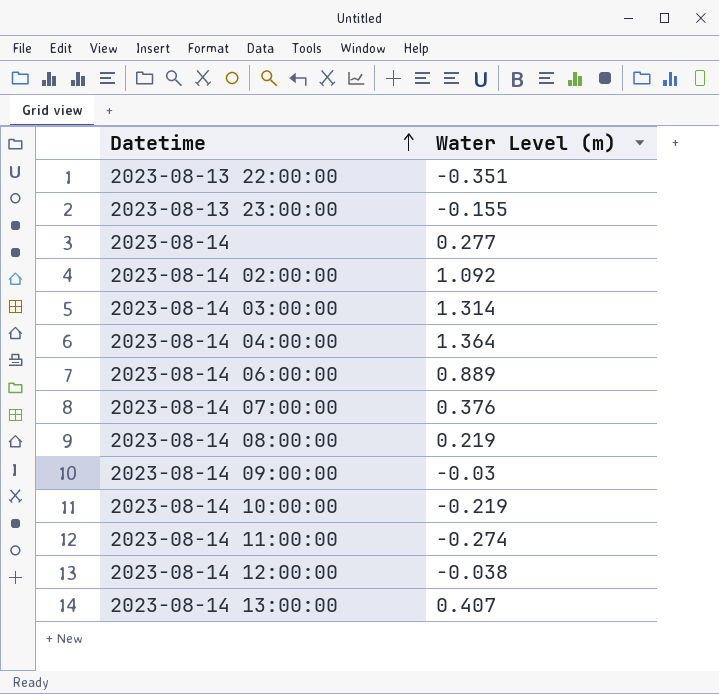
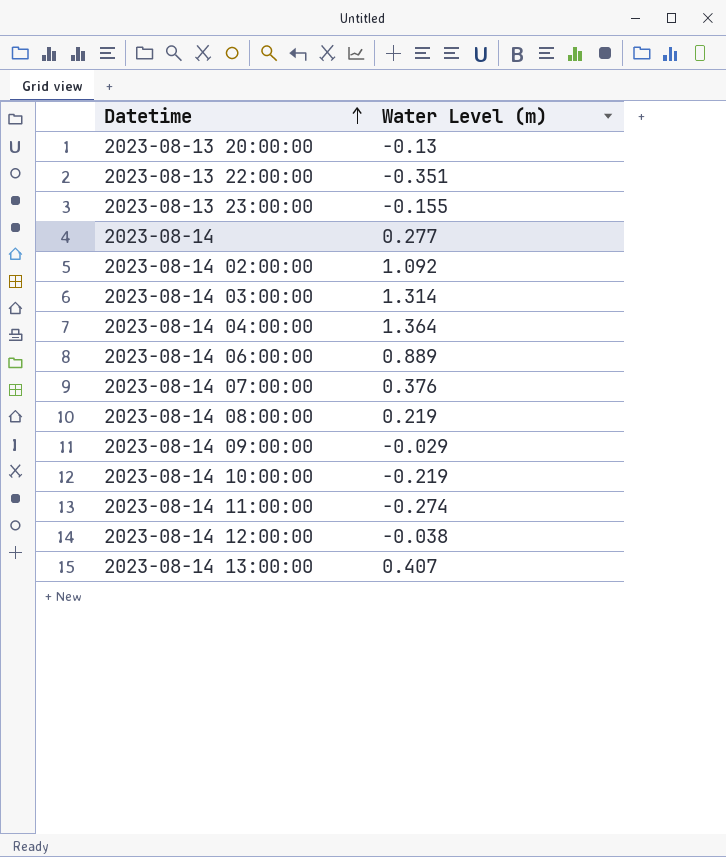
row 2023-08-13 20:00:00: none -> -0.13
2023-08-14 09:00:00 | Water Level (m): -0.03 -> -0.029

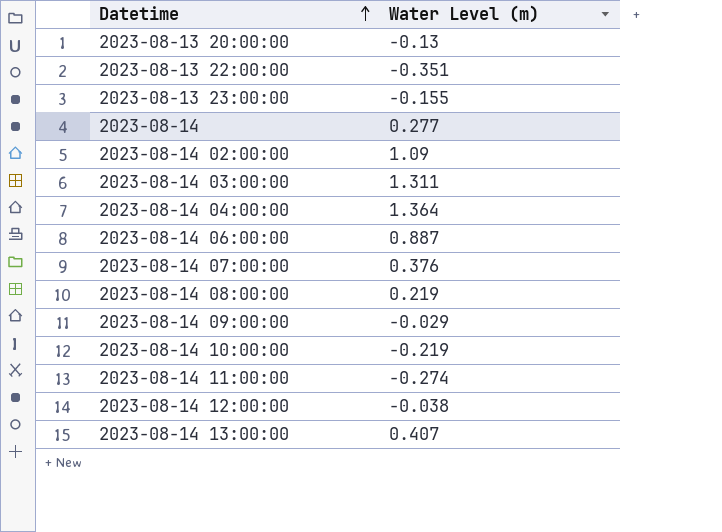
2023-08-14 02:00:00 | Water Level (m): 1.092 -> 1.09
2023-08-14 03:00:00 | Water Level (m): 1.314 -> 1.311
2023-08-14 06:00:00 | Water Level (m): 0.889 -> 0.887

